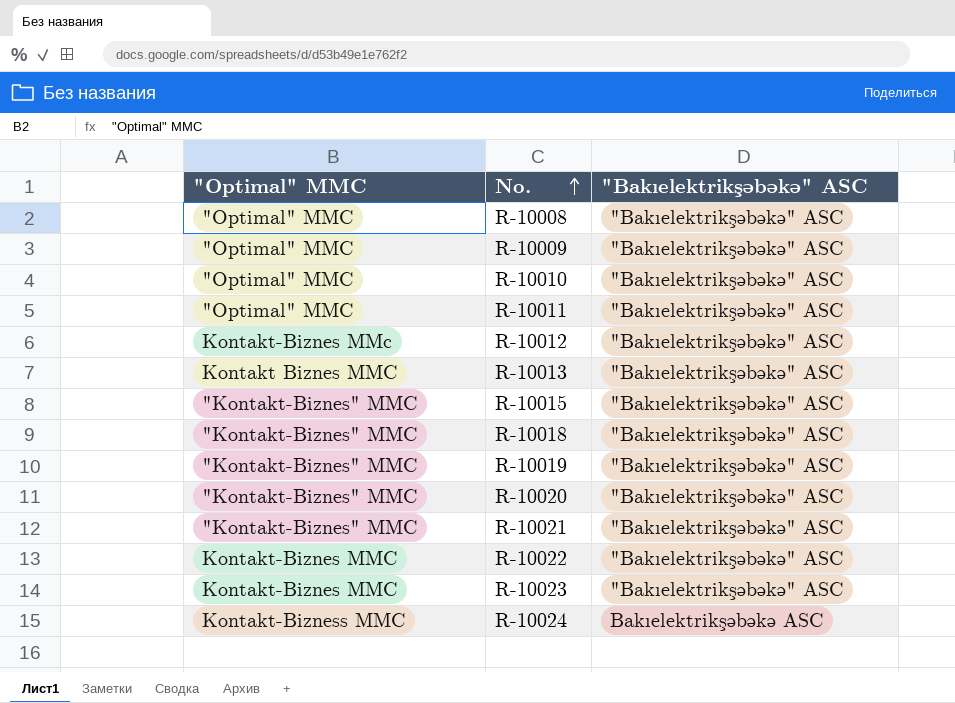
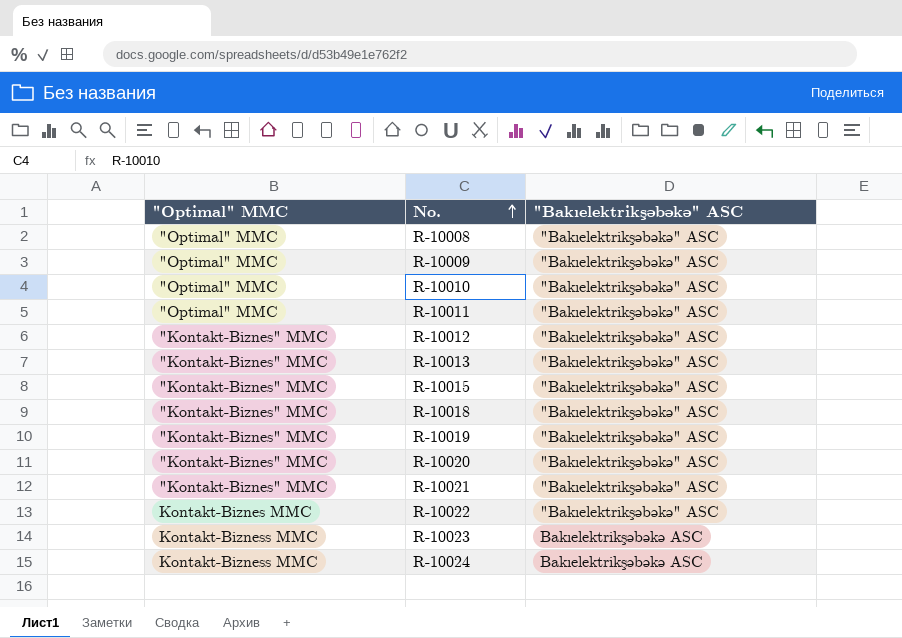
R-10012 | "Optimal" MMC: Kontakt-Biznes MMc -> "Kontakt-Biznes" MMC
R-10013 | "Optimal" MMC: Kontakt Biznes MMC -> "Kontakt-Biznes" MMC
R-10023 | "Optimal" MMC: Kontakt-Biznes MMC -> Kontakt-Bizness MMC
R-10023 | "Bakıelektrikşəbəkə" ASC: "Bakıelektrikşəbəkə" ASC -> Bakıelektrikşəbəkə ASC

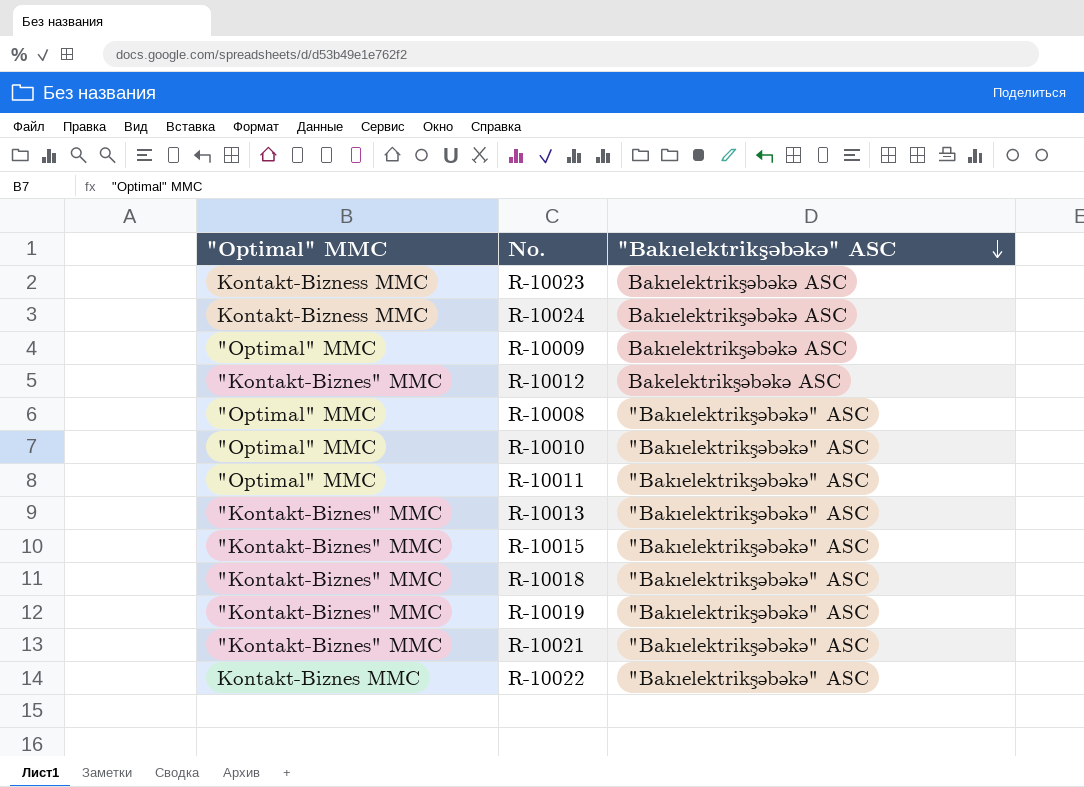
row order: No. ascending -> "Bakıelektrikşəbəkə" ASC descending
row R-10020: "Kontakt-Biznes" MMC | "Bakıelektrikşəbəkə" ASC -> none
R-10009 | "Bakıelektrikşəbəkə" ASC: "Bakıelektrikşəbəkə" ASC -> Bakıelektrikşəbəkə ASC
R-10012 | "Bakıelektrikşəbəkə" ASC: "Bakıelektrikşəbəkə" ASC -> Bakelektrikşəbəkə ASC

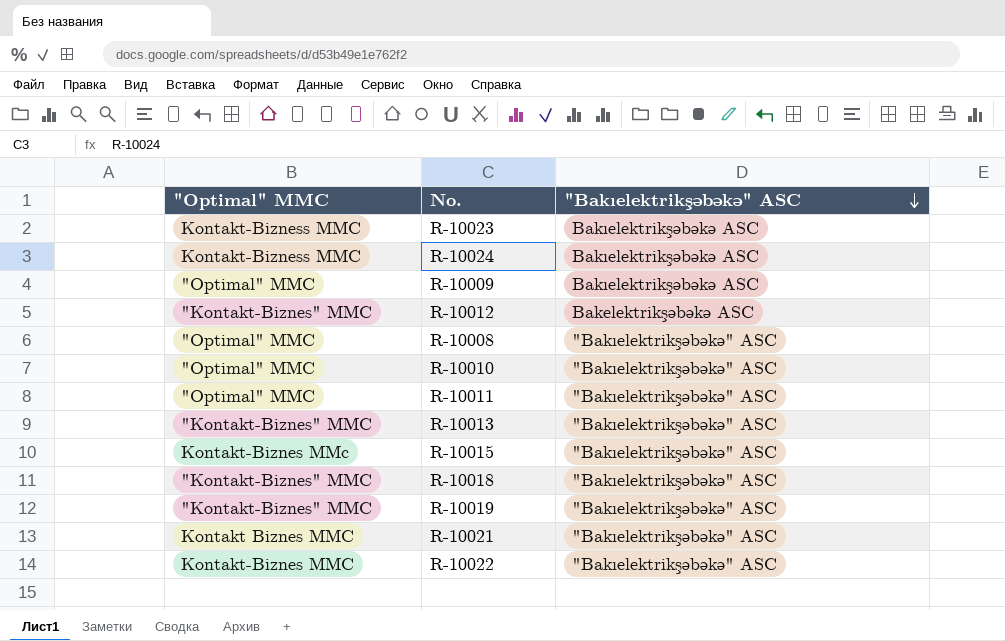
R-10015 | "Optimal" MMC: "Kontakt-Biznes" MMC -> Kontakt-Biznes MMc
R-10021 | "Optimal" MMC: "Kontakt-Biznes" MMC -> Kontakt Biznes MMC

